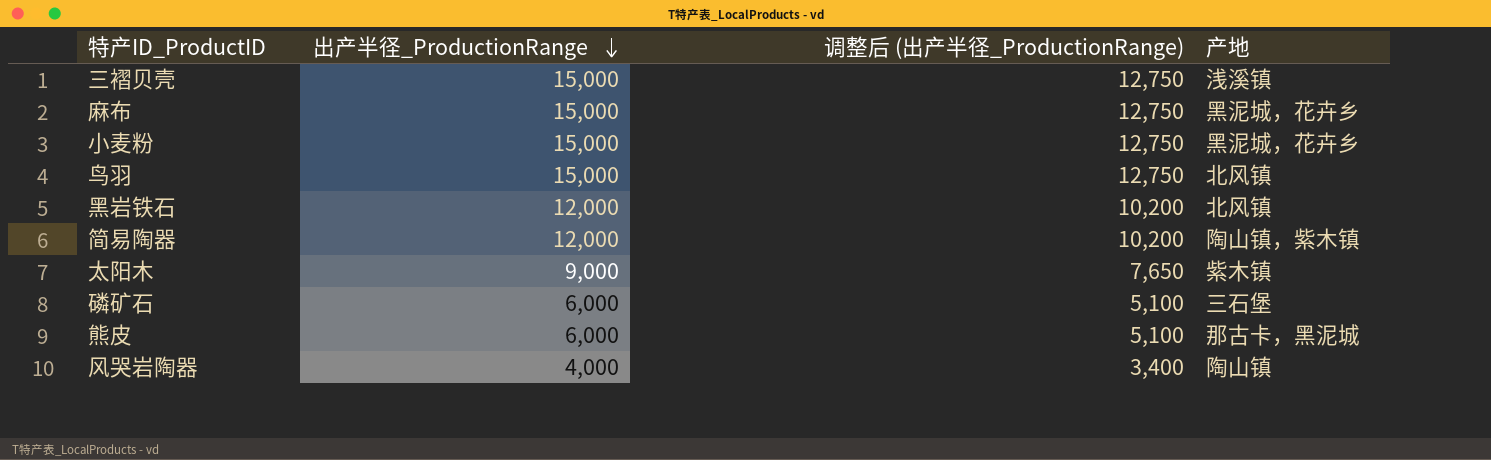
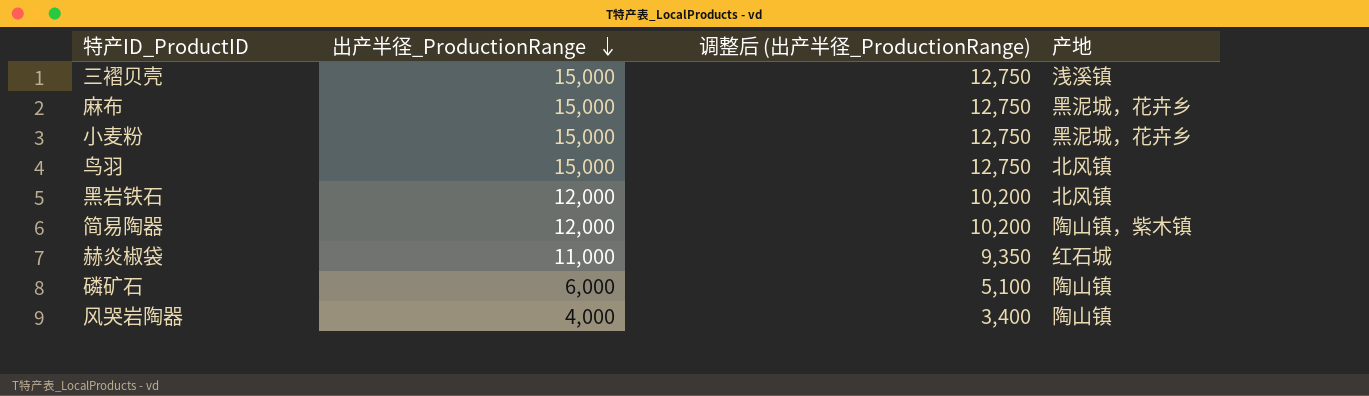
row 太阳木: 9,000 | 7,650 | 紫木镇 -> none
row 熊皮: 6,000 | 5,100 | 那古卡，黑泥城 -> none
row 赫炎椒袋: none -> 11,000 | 9,350 | 红石城
磷矿石 | 产地: 三石堡 -> 陶山镇

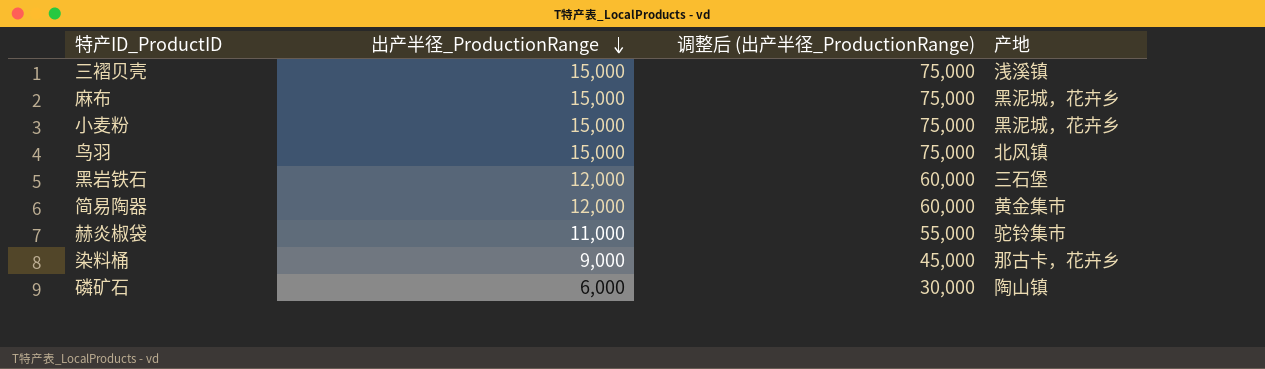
column 调整后 (出产半径_ProductionRange) | formula: [出产半径_ProductionRange] * 0.85 -> [出产半径_ProductionRange] * 5
row 风哭岩陶器: 4,000 | 3,400 | 陶山镇 -> none
黑岩铁石 | 产地: 北风镇 -> 三石堡
简易陶器 | 产地: 陶山镇，紫木镇 -> 黄金集市
赫炎椒袋 | 产地: 红石城 -> 驼铃集市
row 染料桶: none -> 9,000 | 45,000 | 那古卡，花卉乡

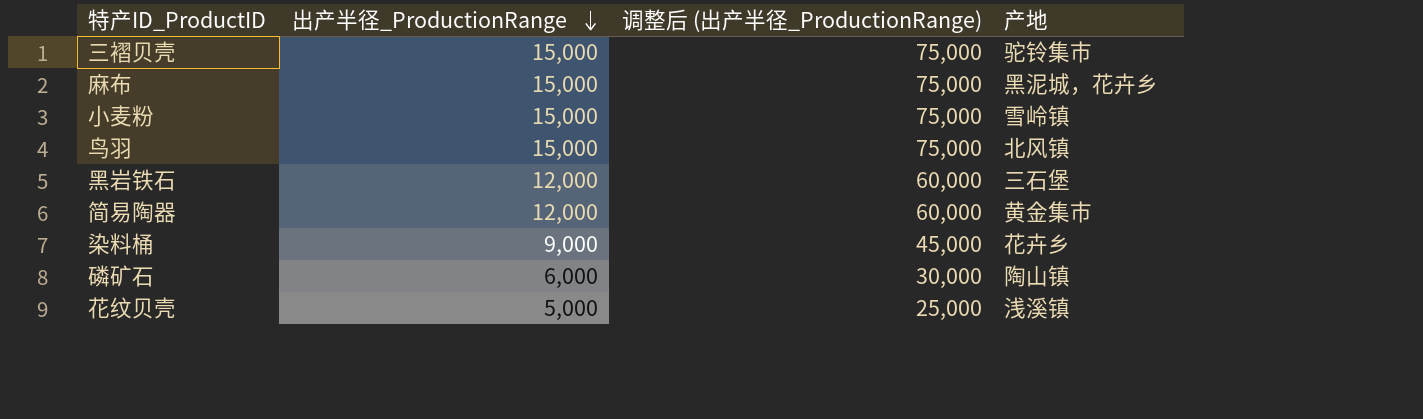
row 赫炎椒袋: 11,000 | 55,000 | 驼铃集市 -> none
三褶贝壳 | 产地: 浅溪镇 -> 驼铃集市
小麦粉 | 产地: 黑泥城，花卉乡 -> 雪岭镇
染料桶 | 产地: 那古卡，花卉乡 -> 花卉乡
row 花纹贝壳: none -> 5,000 | 25,000 | 浅溪镇

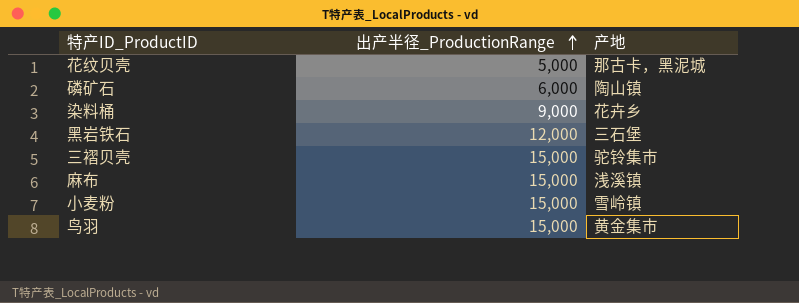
row order: 出产半径_ProductionRange descending -> 出产半径_ProductionRange ascending
column 调整后 (出产半径_ProductionRange) | formula: [出产半径_ProductionRange] * 5 -> none
row 简易陶器: 12,000 | 60,000 | 黄金集市 -> none
花纹贝壳 | 产地: 浅溪镇 -> 那古卡，黑泥城
麻布 | 产地: 黑泥城，花卉乡 -> 浅溪镇
鸟羽 | 产地: 北风镇 -> 黄金集市

